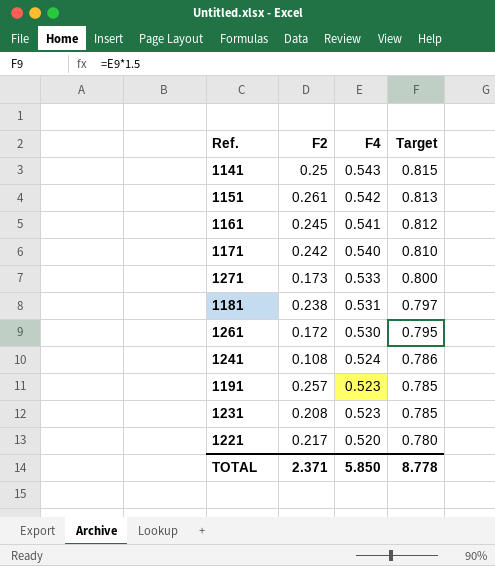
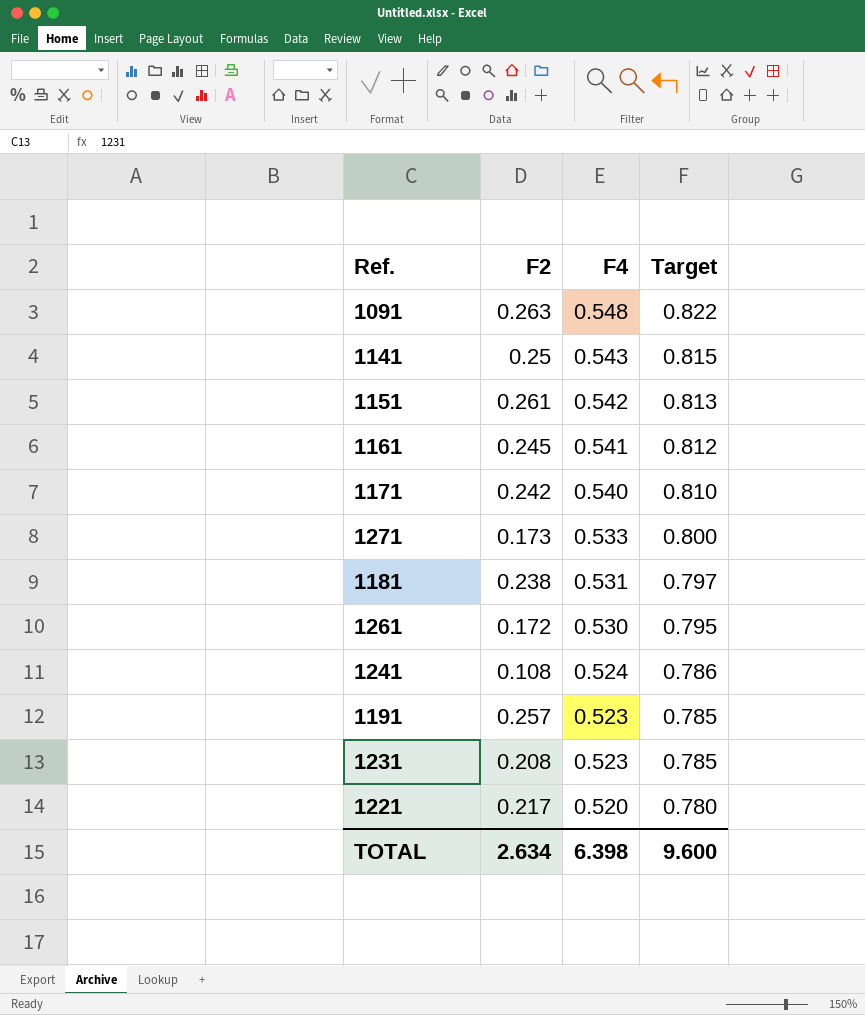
row 1091: none -> 0.263 | 0.548 | 0.822
TOTAL | F2: 2.371 -> 2.634
TOTAL | F4: 5.850 -> 6.398
TOTAL | Target: 8.778 -> 9.600

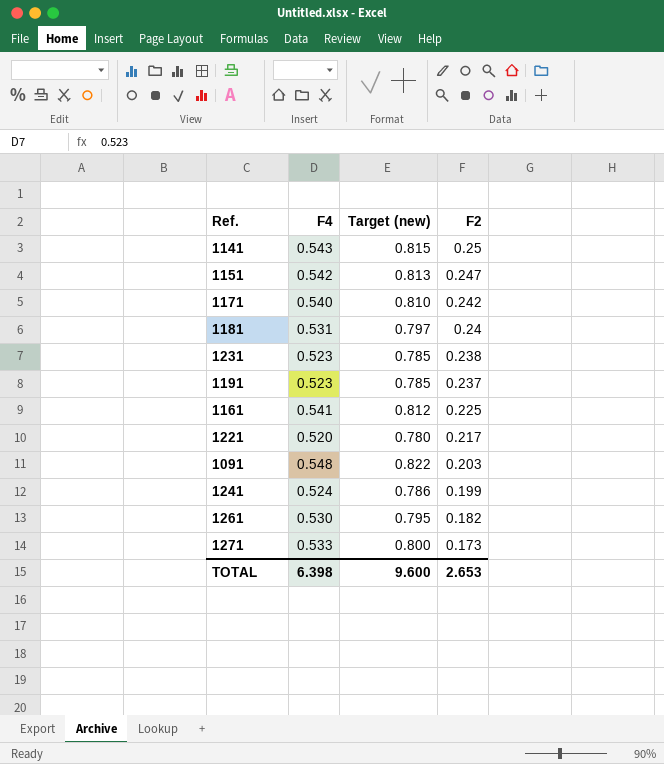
row order: F4 descending -> F2 descending
column name: Target -> Target (new)
column F2 | position: 2 -> 4
1151 | F2: 0.261 -> 0.247
1181 | F2: 0.238 -> 0.24
1231 | F2: 0.208 -> 0.238
1191 | F2: 0.257 -> 0.237
1161 | F2: 0.245 -> 0.225
1091 | F2: 0.263 -> 0.203
1241 | F2: 0.108 -> 0.199
1261 | F2: 0.172 -> 0.182
TOTAL | F2: 2.634 -> 2.653

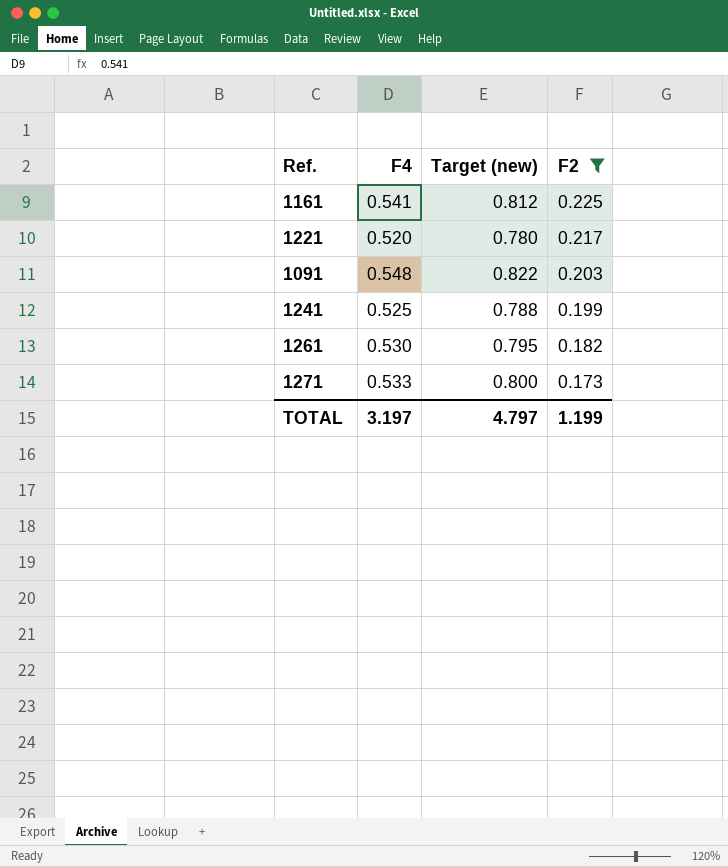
filter: none -> F2 <= 0.225
1241 | F4: 0.524 -> 0.525
1241 | Target (new): 0.786 -> 0.788
TOTAL | F4: 6.398 -> 3.197
TOTAL | Target (new): 9.600 -> 4.797
TOTAL | F2: 2.653 -> 1.199

